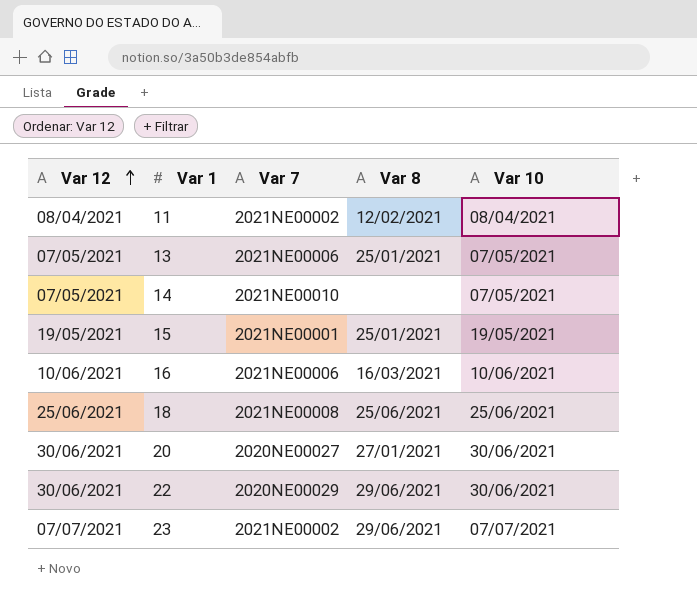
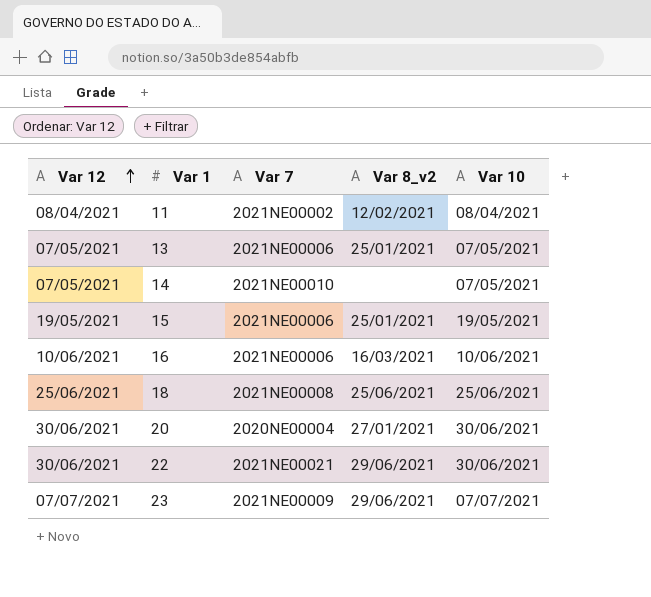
column name: Var 8 -> Var 8_v2
15 | Var 7: 2021NE00001 -> 2021NE00006
20 | Var 7: 2020NE00027 -> 2020NE00004
22 | Var 7: 2020NE00029 -> 2021NE00021
23 | Var 7: 2021NE00002 -> 2021NE00009

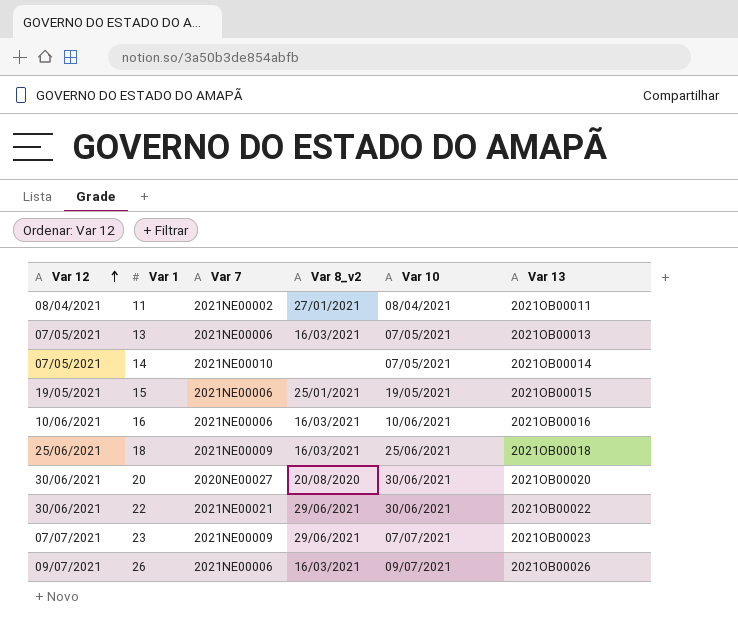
column Var 13 | position: none -> 6
11 | Var 8_v2: 12/02/2021 -> 27/01/2021
13 | Var 8_v2: 25/01/2021 -> 16/03/2021
18 | Var 7: 2021NE00008 -> 2021NE00009
18 | Var 8_v2: 25/06/2021 -> 16/03/2021
20 | Var 7: 2020NE00004 -> 2020NE00027
20 | Var 8_v2: 27/01/2021 -> 20/08/2020
row 26: none -> 09/07/2021 | 2021NE00006 | 16/03/2021 | 09/07/2021 | 2021OB00026

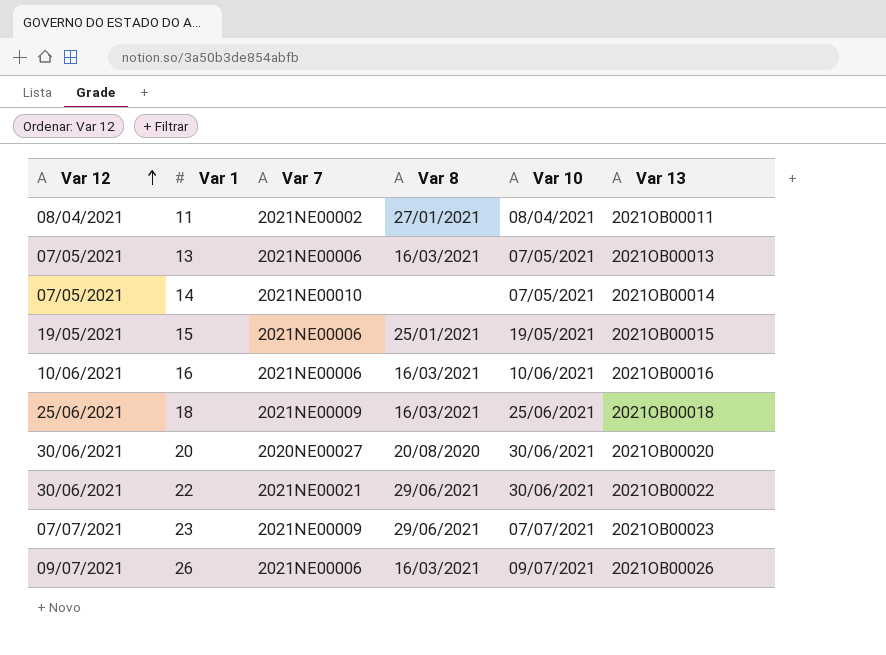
column name: Var 8_v2 -> Var 8

